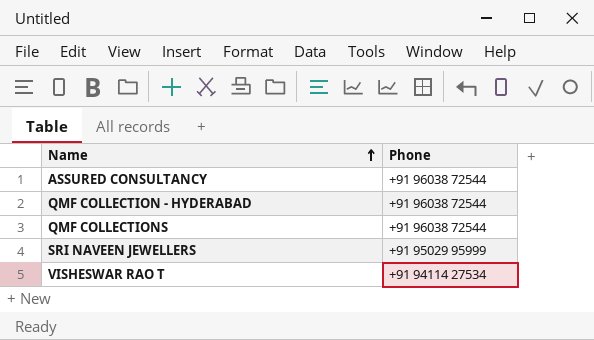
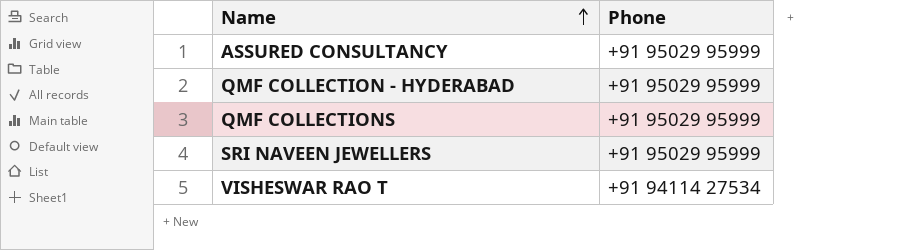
ASSURED CONSULTANCY | Phone: +91 96038 72544 -> +91 95029 95999
QMF COLLECTION - HYDERABAD | Phone: +91 96038 72544 -> +91 95029 95999
QMF COLLECTIONS | Phone: +91 96038 72544 -> +91 95029 95999

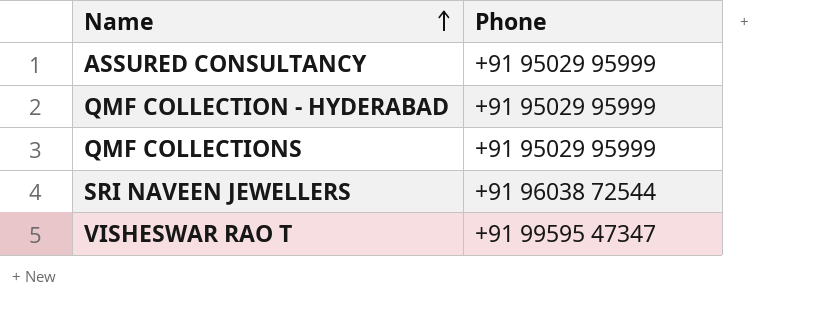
SRI NAVEEN JEWELLERS | Phone: +91 95029 95999 -> +91 96038 72544
VISHESWAR RAO T | Phone: +91 94114 27534 -> +91 99595 47347

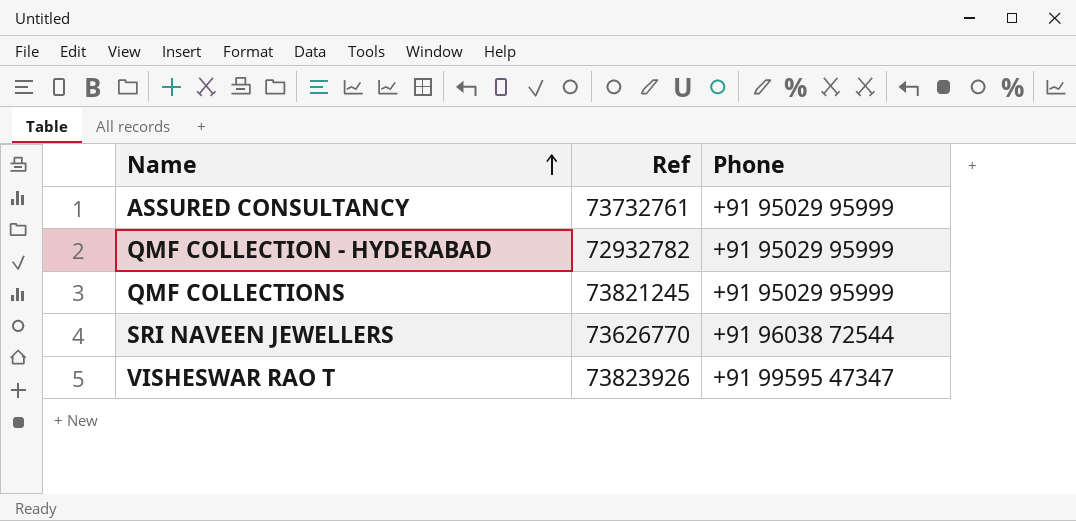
column Ref | position: none -> 2

